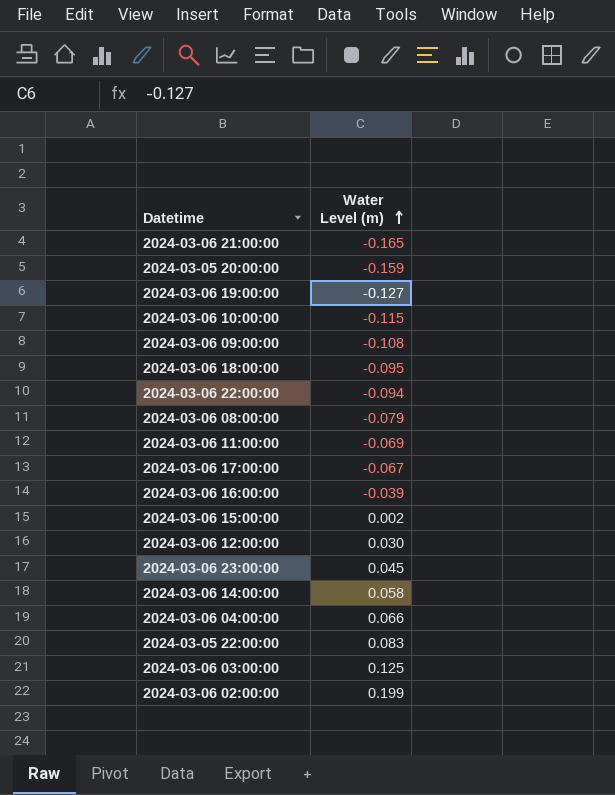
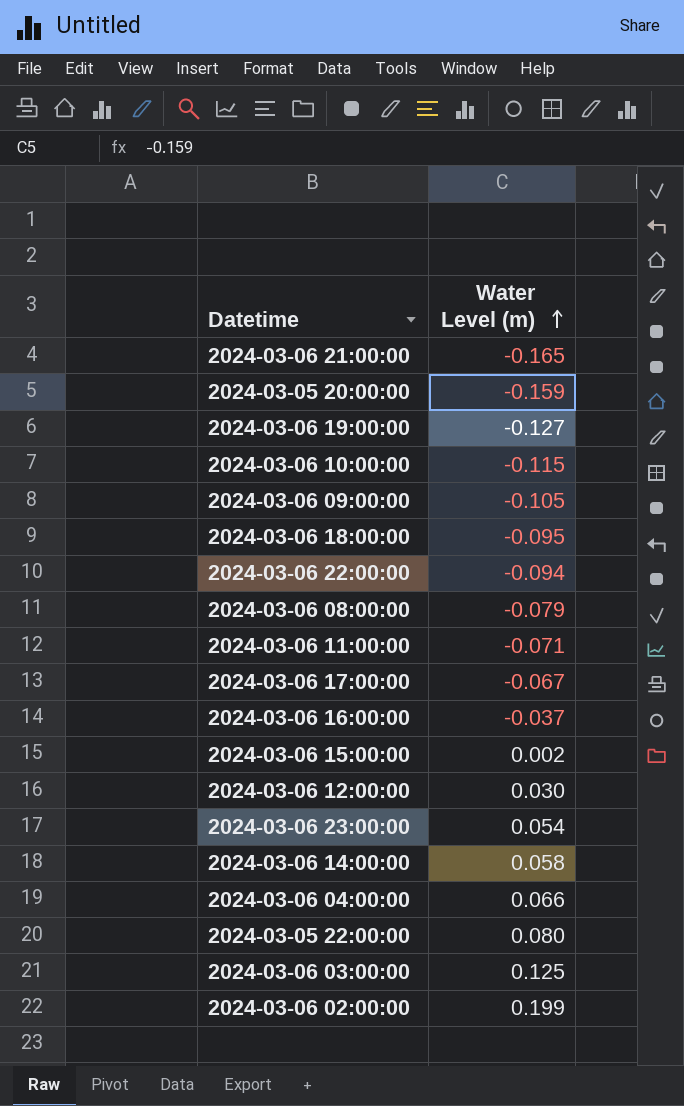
2024-03-06 09:00:00 | Water Level (m): -0.108 -> -0.105
2024-03-06 11:00:00 | Water Level (m): -0.069 -> -0.071
2024-03-06 16:00:00 | Water Level (m): -0.039 -> -0.037
2024-03-06 23:00:00 | Water Level (m): 0.045 -> 0.054
2024-03-05 22:00:00 | Water Level (m): 0.083 -> 0.080

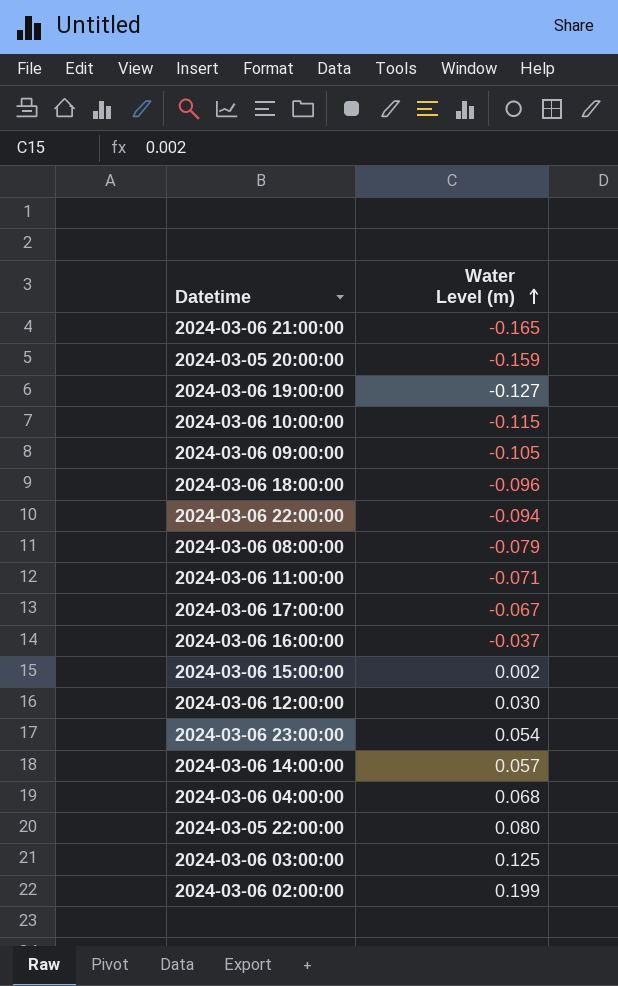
2024-03-06 18:00:00 | Water Level (m): -0.095 -> -0.096
2024-03-06 14:00:00 | Water Level (m): 0.058 -> 0.057
2024-03-06 04:00:00 | Water Level (m): 0.066 -> 0.068

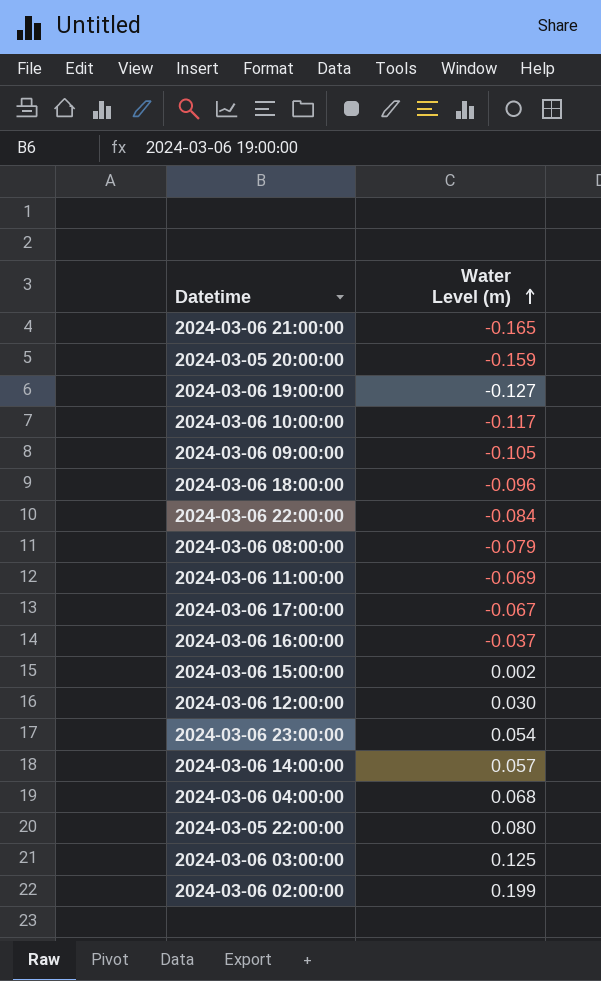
2024-03-06 10:00:00 | Water Level (m): -0.115 -> -0.117
2024-03-06 22:00:00 | Water Level (m): -0.094 -> -0.084
2024-03-06 11:00:00 | Water Level (m): -0.071 -> -0.069

